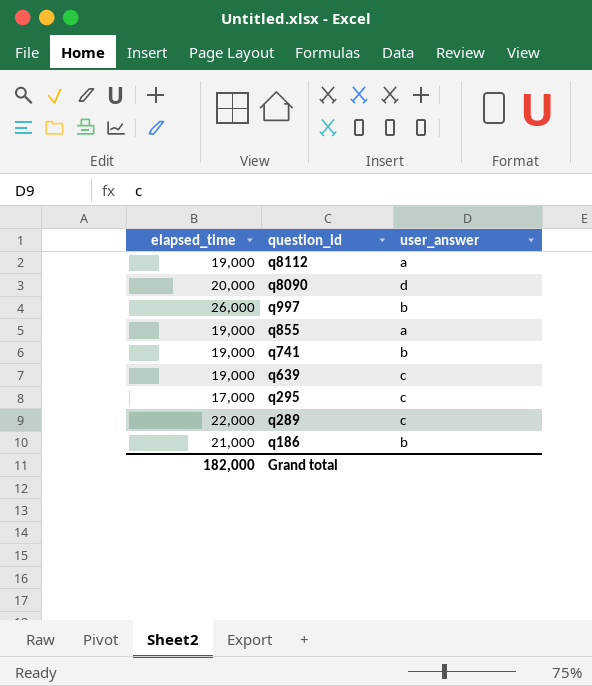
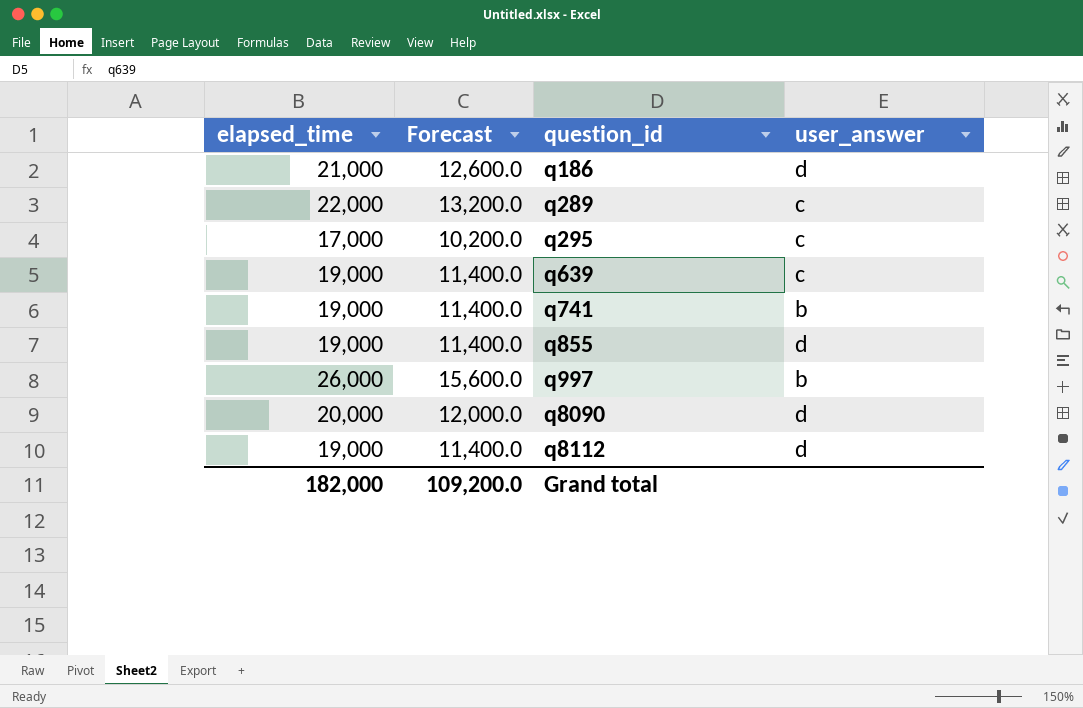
row order: question_id descending -> question_id ascending
column Forecast | formula: none -> [elapsed_time] * 0.6
q186 | user_answer: b -> d
q855 | user_answer: a -> d
q8112 | user_answer: a -> d

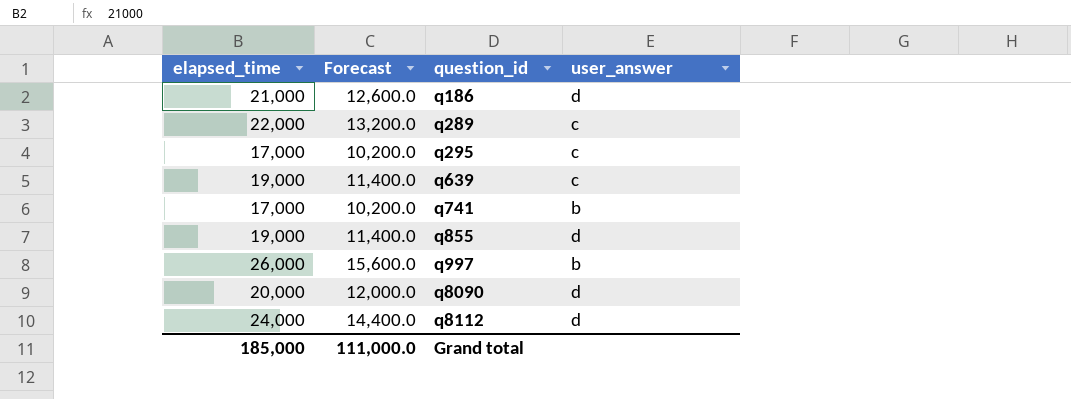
q741 | elapsed_time: 19,000 -> 17,000
q741 | Forecast: 11,400.0 -> 10,200.0
q8112 | elapsed_time: 19,000 -> 24,000
q8112 | Forecast: 11,400.0 -> 14,400.0
Grand total | elapsed_time: 182,000 -> 185,000
Grand total | Forecast: 109,200.0 -> 111,000.0

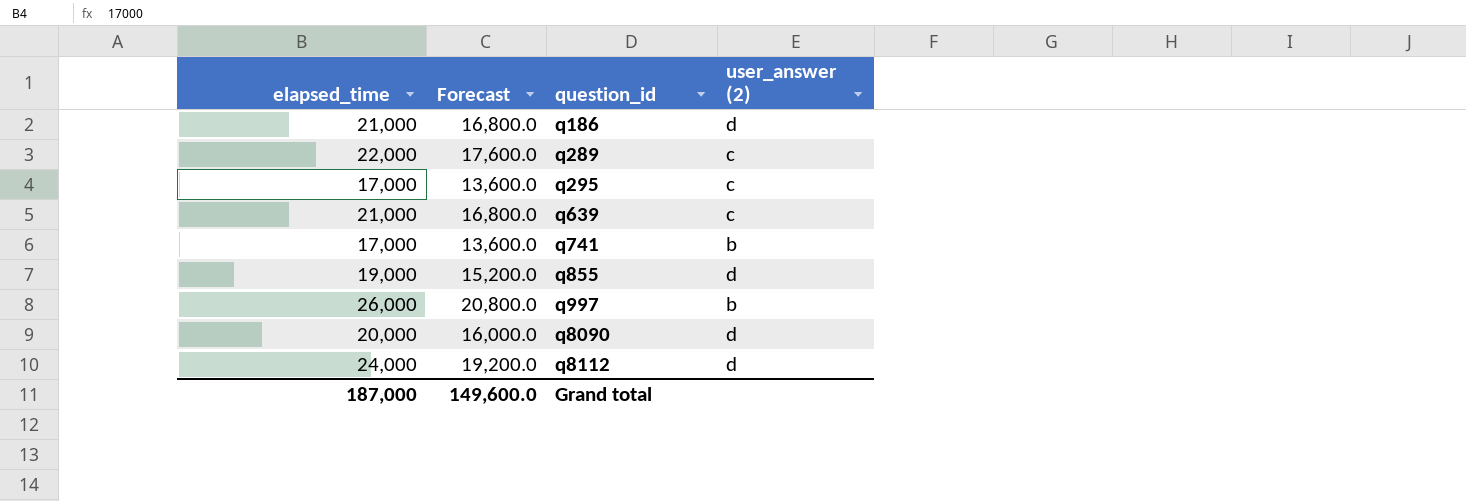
column Forecast | formula: [elapsed_time] * 0.6 -> [elapsed_time] * 0.8
column name: user_answer -> user_answer (2)
q639 | elapsed_time: 19,000 -> 21,000
Grand total | elapsed_time: 185,000 -> 187,000
Grand total | Forecast: 111,000.0 -> 149,600.0

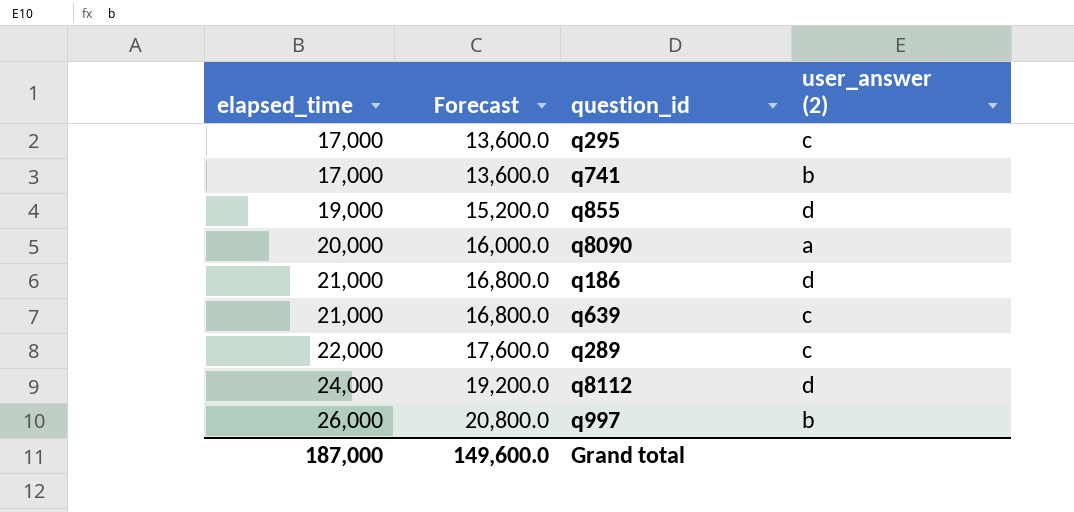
row order: question_id ascending -> elapsed_time ascending
q8090 | user_answer (2): d -> a

